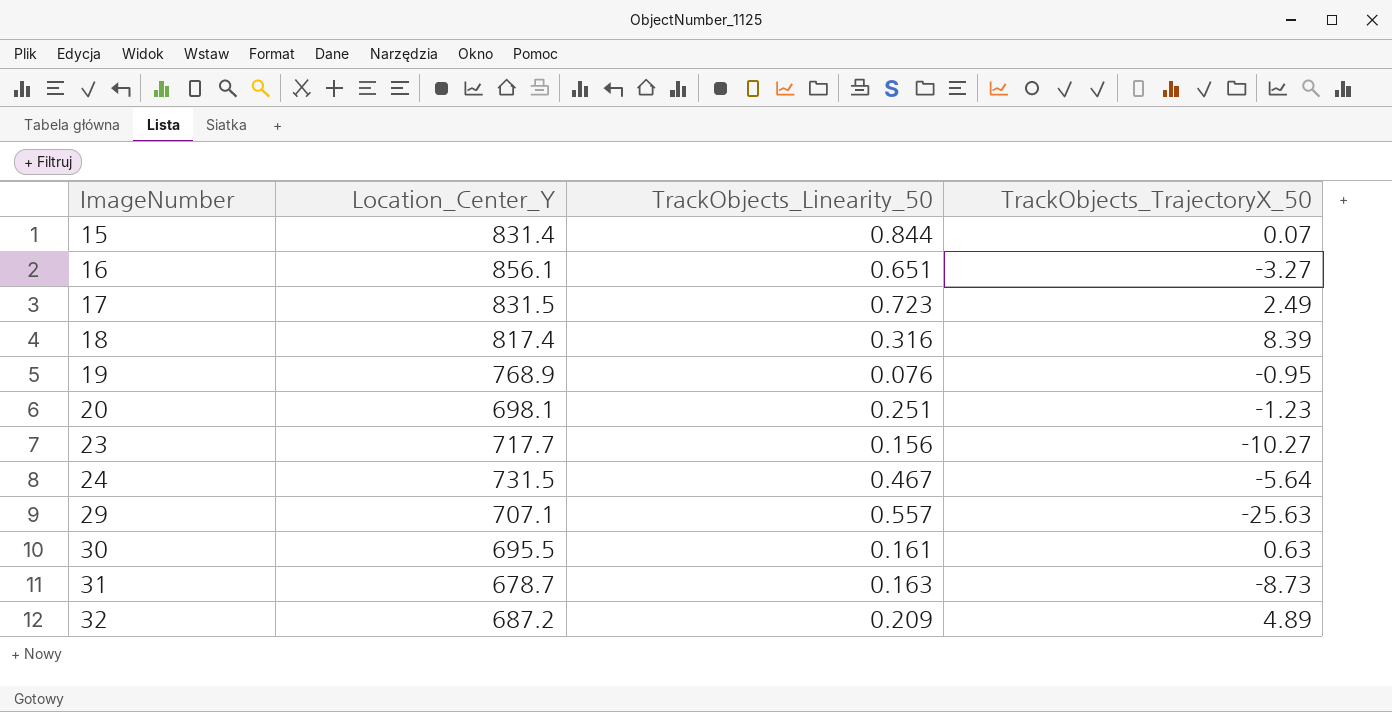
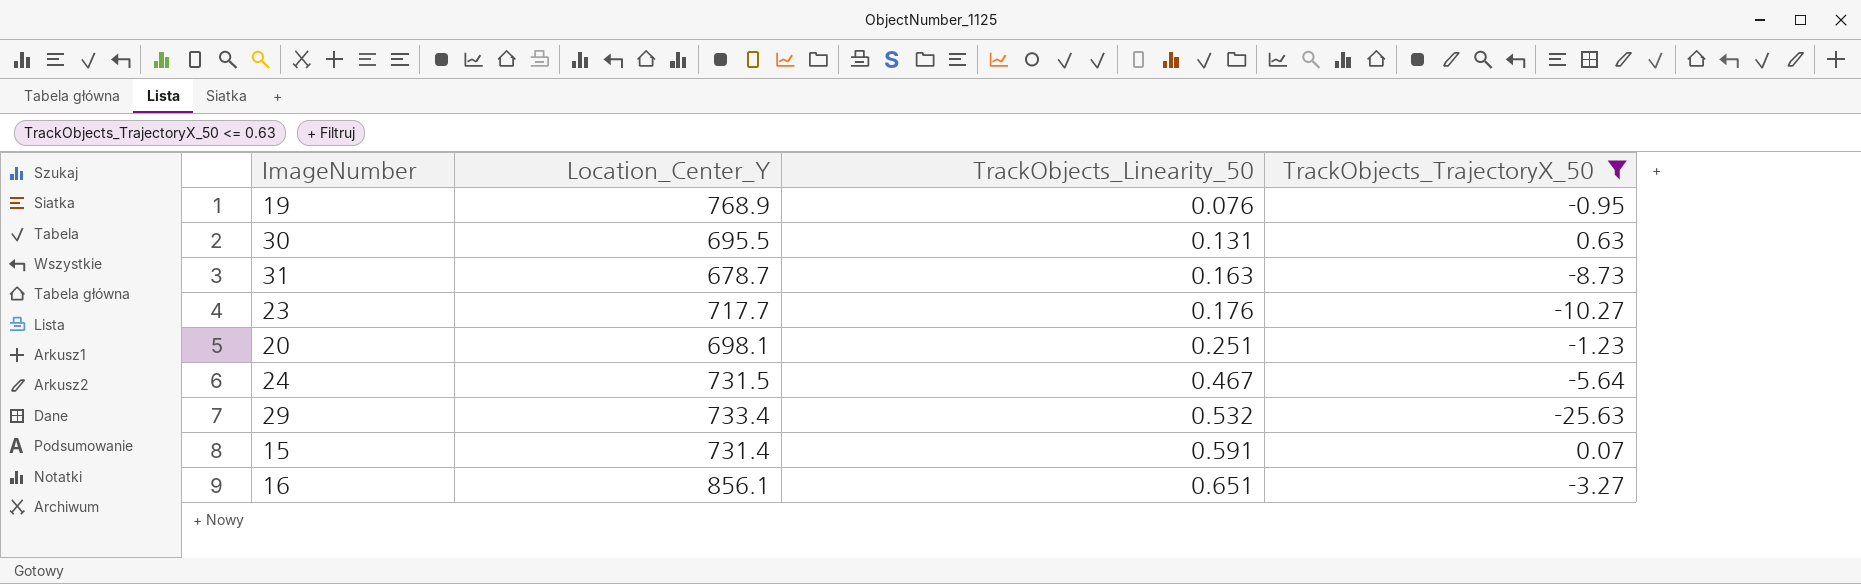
filter: none -> TrackObjects_TrajectoryX_50 <= 0.63
row order: ImageNumber ascending -> TrackObjects_Linearity_50 ascending
30 | TrackObjects_Linearity_50: 0.161 -> 0.131
23 | TrackObjects_Linearity_50: 0.156 -> 0.176
29 | Location_Center_Y: 707.1 -> 733.4
29 | TrackObjects_Linearity_50: 0.557 -> 0.532
15 | Location_Center_Y: 831.4 -> 731.4
15 | TrackObjects_Linearity_50: 0.844 -> 0.591

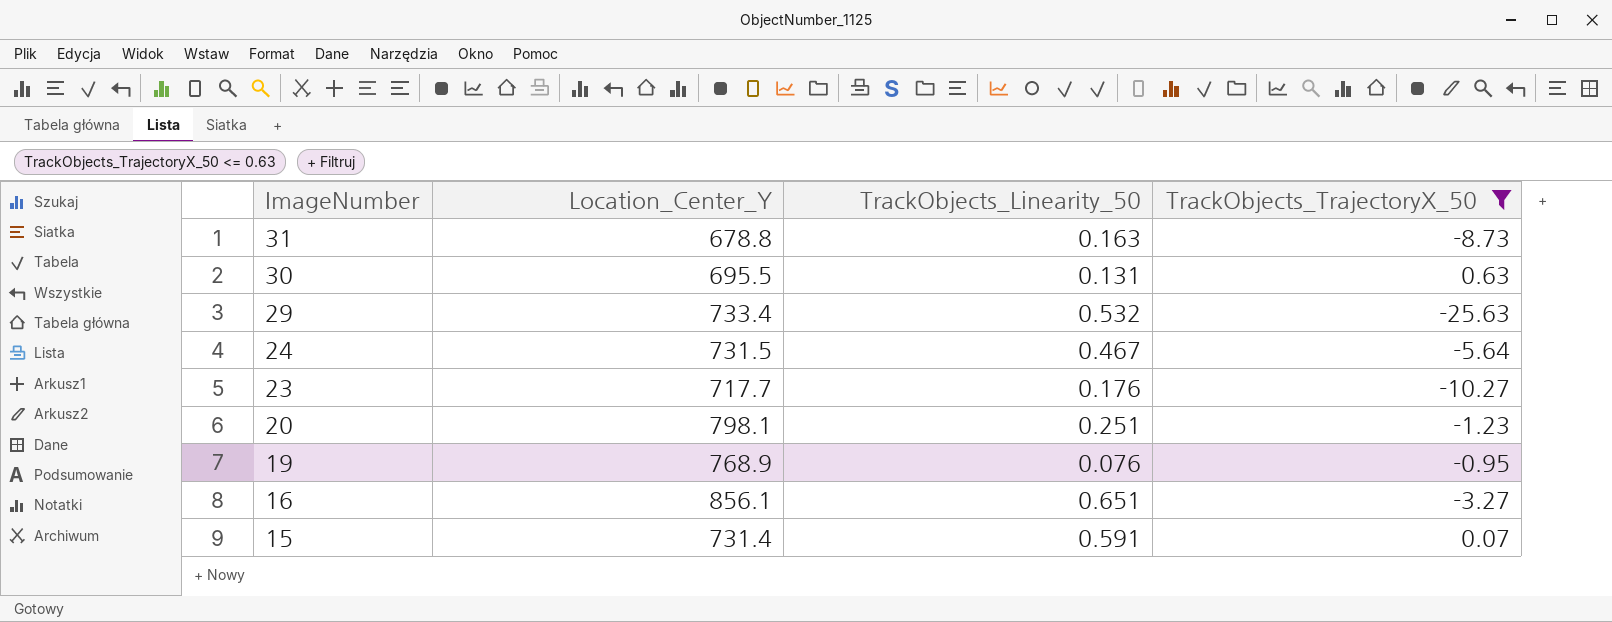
row order: TrackObjects_Linearity_50 ascending -> ImageNumber descending
31 | Location_Center_Y: 678.7 -> 678.8
20 | Location_Center_Y: 698.1 -> 798.1

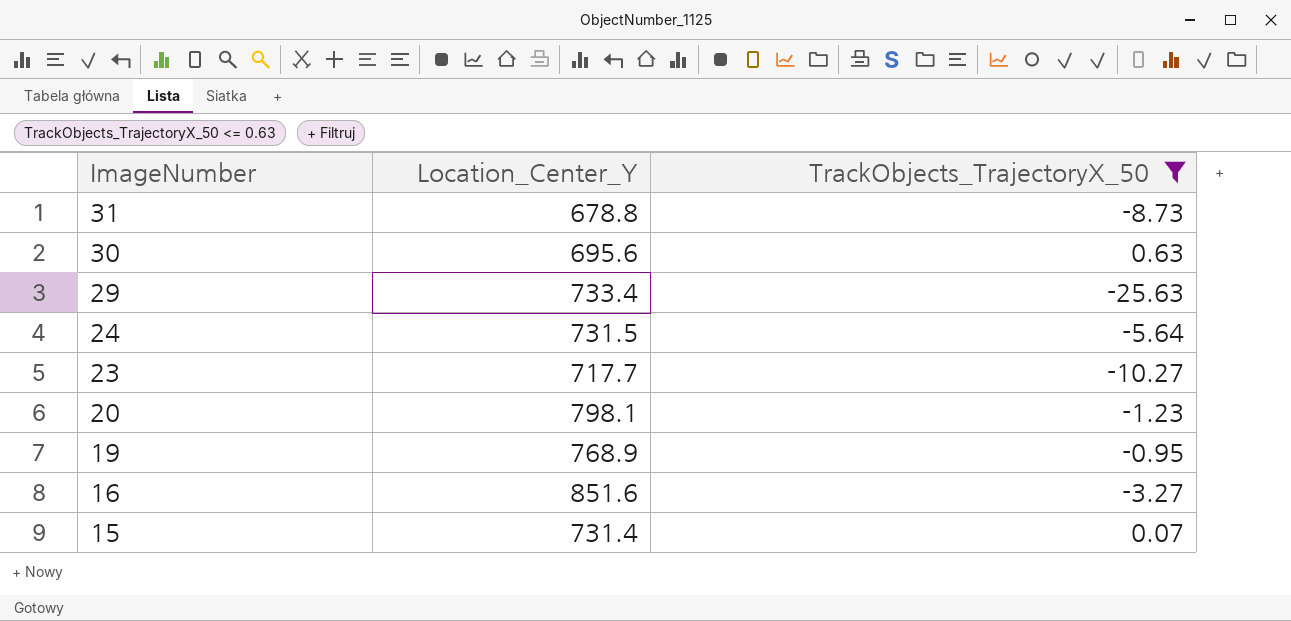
column TrackObjects_Linearity_50 | position: 3 -> none
30 | Location_Center_Y: 695.5 -> 695.6
16 | Location_Center_Y: 856.1 -> 851.6

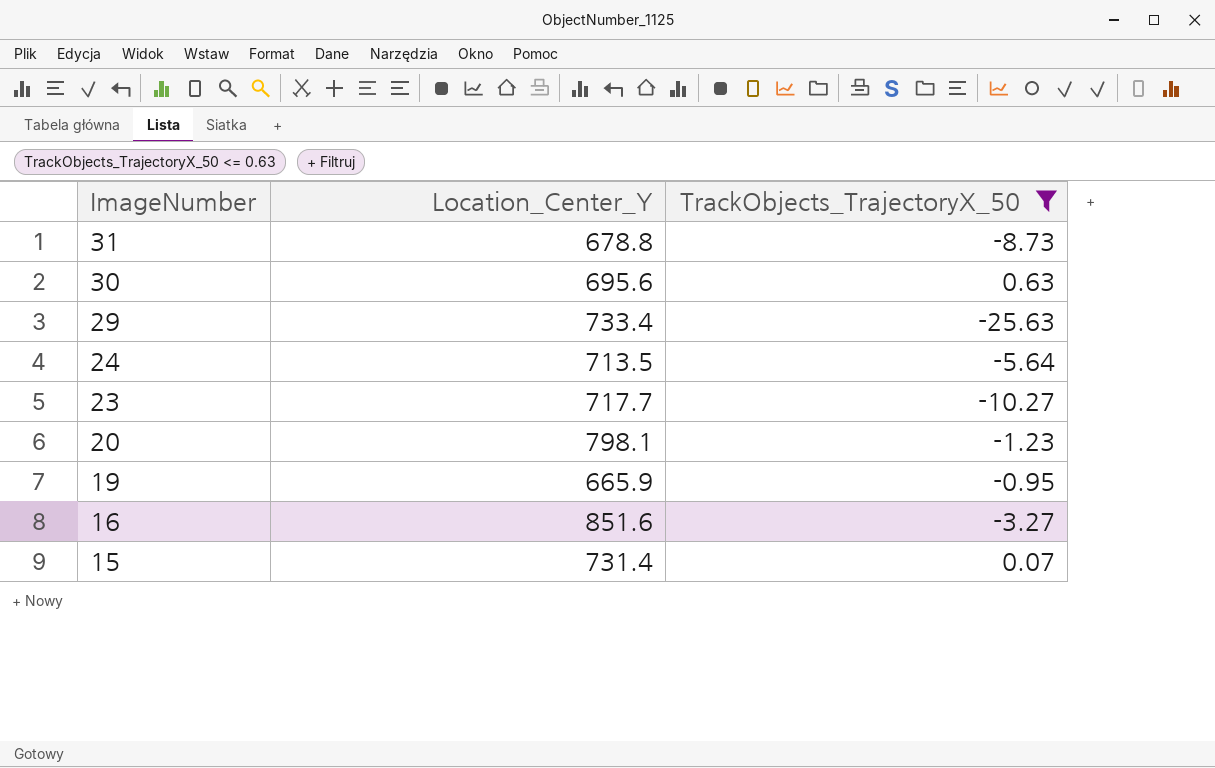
24 | Location_Center_Y: 731.5 -> 713.5
19 | Location_Center_Y: 768.9 -> 665.9

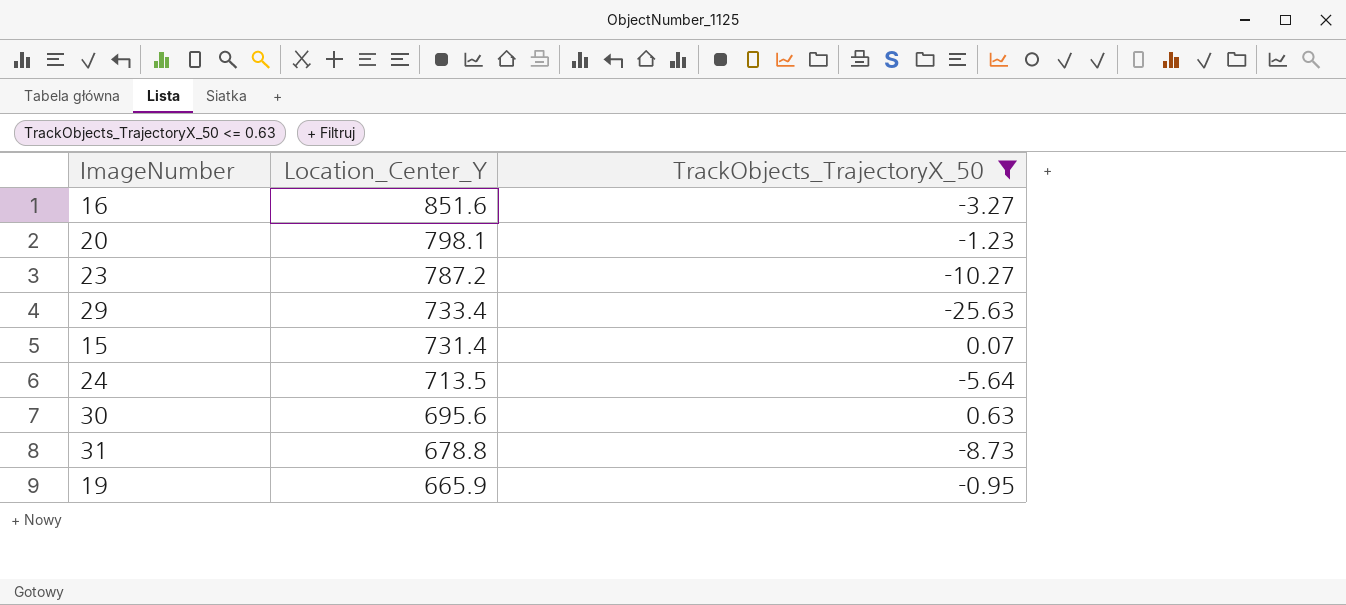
row order: ImageNumber descending -> Location_Center_Y descending
23 | Location_Center_Y: 717.7 -> 787.2

